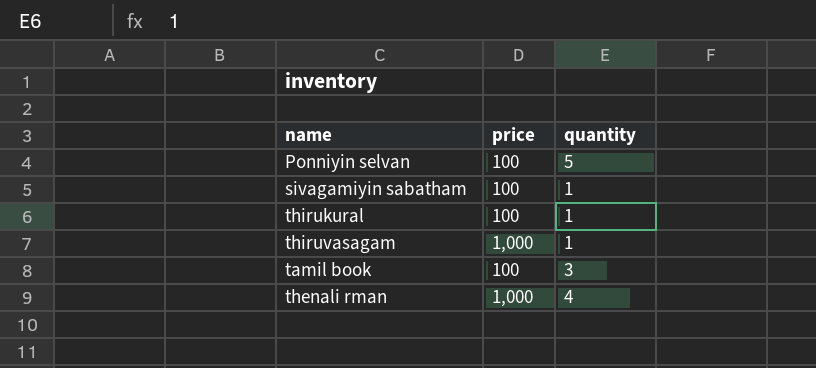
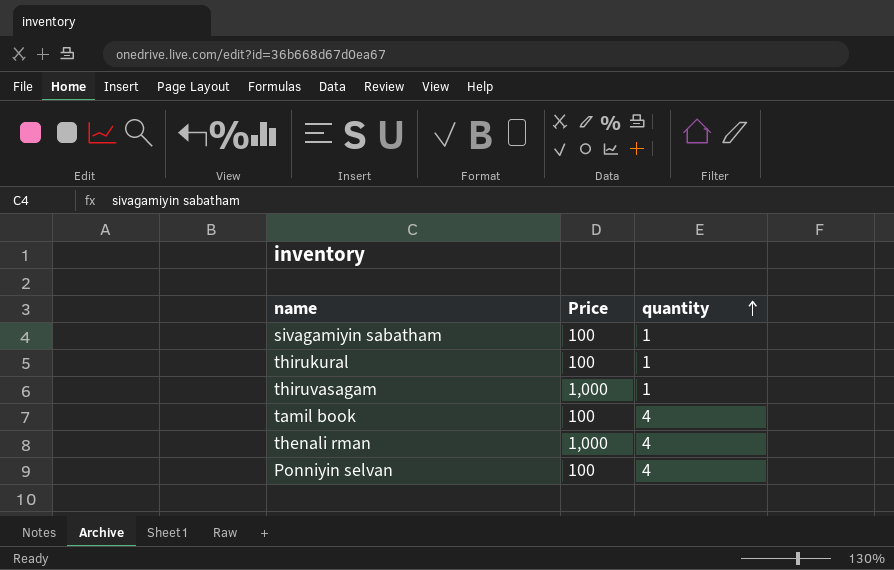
row order: none -> quantity ascending
column name: price -> Price
tamil book | quantity: 3 -> 4
Ponniyin selvan | quantity: 5 -> 4

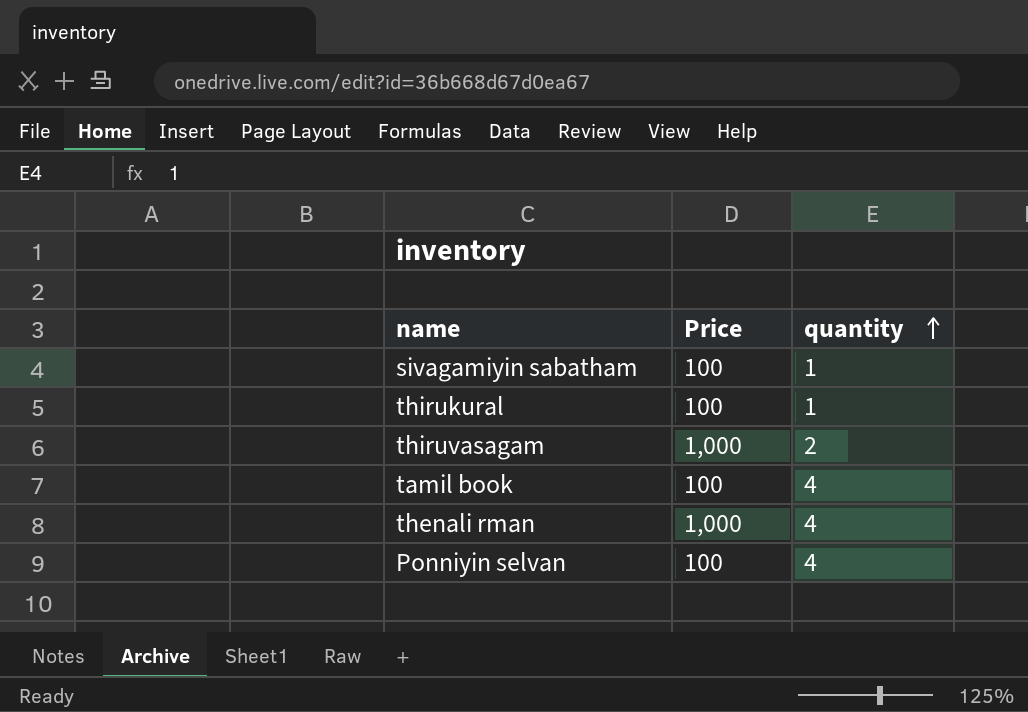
thiruvasagam | quantity: 1 -> 2

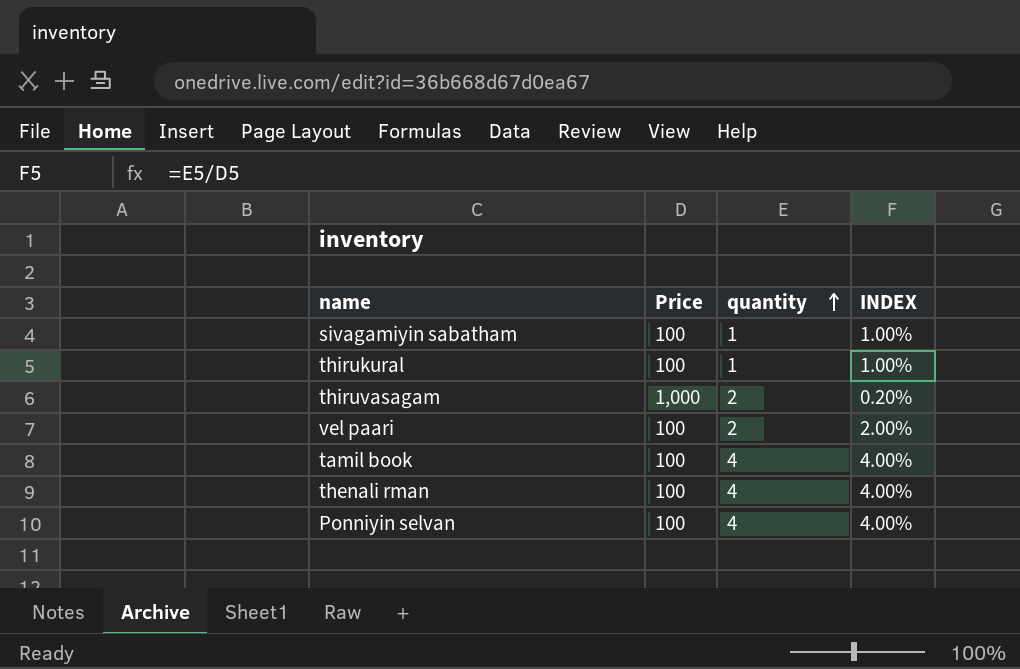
column INDEX | formula: none -> [quantity] / [Price]
row vel paari: none -> 100 | 2 | 2.00%
thenali rman | Price: 1,000 -> 100

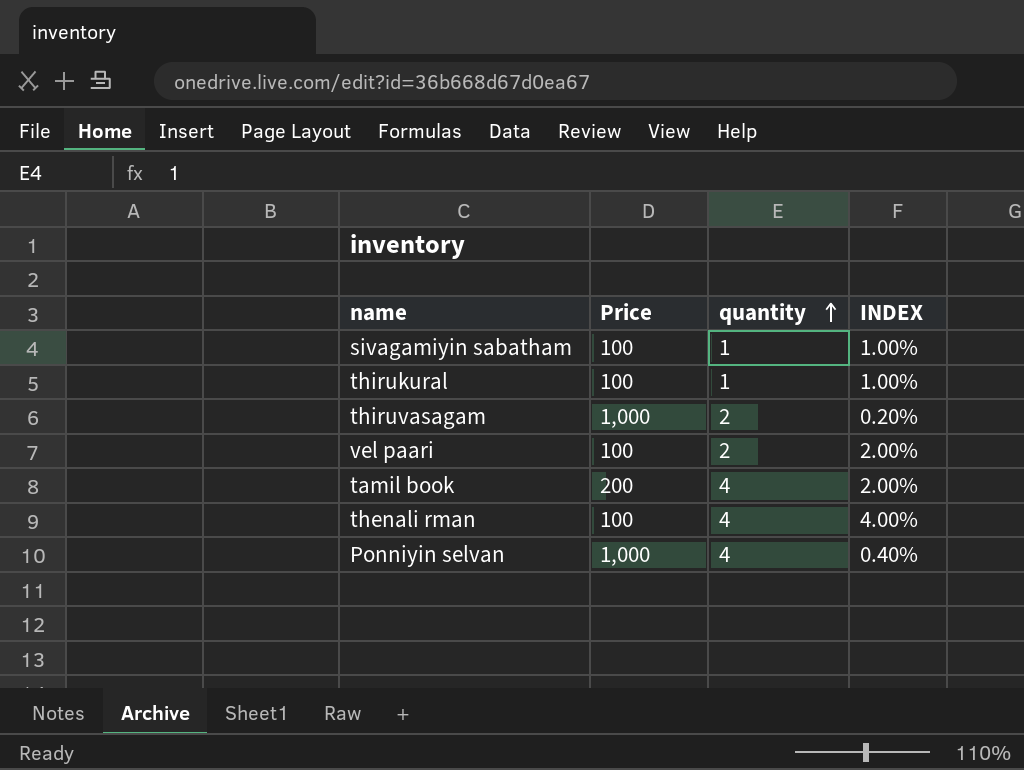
tamil book | Price: 100 -> 200
tamil book | INDEX: 4.00% -> 2.00%
Ponniyin selvan | Price: 100 -> 1,000
Ponniyin selvan | INDEX: 4.00% -> 0.40%

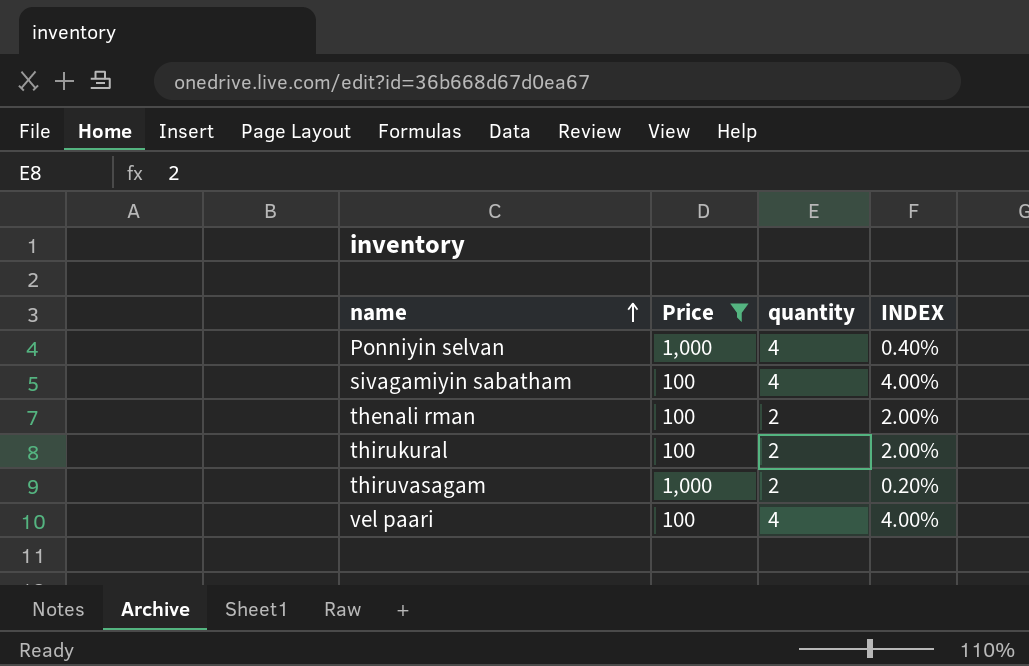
filter: none -> Price != 200
row order: quantity ascending -> name ascending
sivagamiyin sabatham | quantity: 1 -> 4
sivagamiyin sabatham | INDEX: 1.00% -> 4.00%
thenali rman | quantity: 4 -> 2
thenali rman | INDEX: 4.00% -> 2.00%
thirukural | quantity: 1 -> 2
thirukural | INDEX: 1.00% -> 2.00%
vel paari | quantity: 2 -> 4
vel paari | INDEX: 2.00% -> 4.00%

